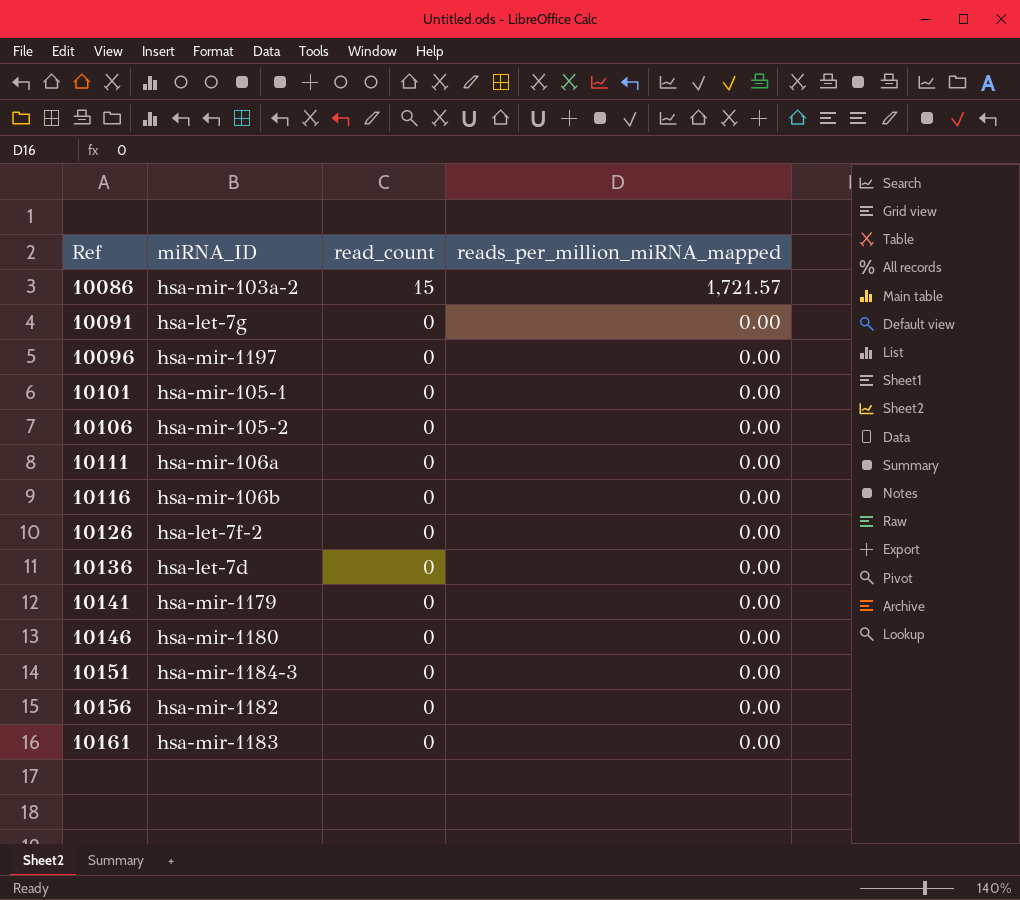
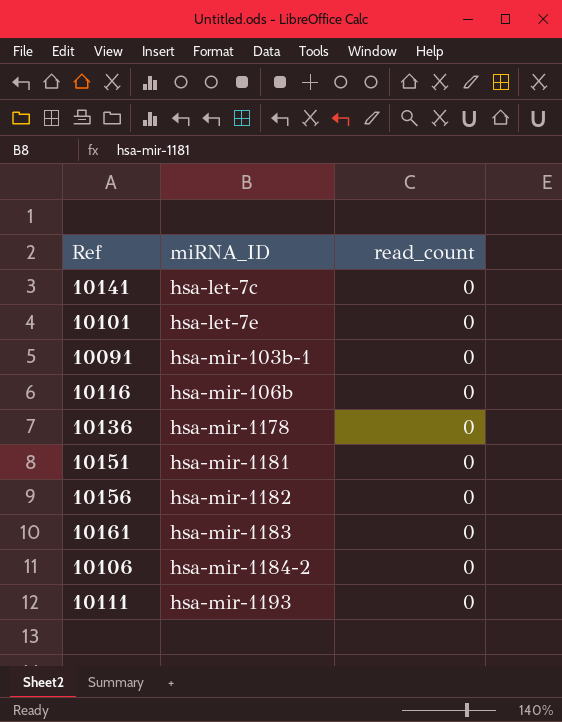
row order: Ref ascending -> miRNA_ID ascending
column reads_per_million_miRNA_mapped | position: 4 -> none
row 10086: hsa-mir-103a-2 | 15 | 1,721.57 -> none
row 10096: hsa-mir-1197 | 0 | 0.00 -> none
row 10126: hsa-let-7f-2 | 0 | 0.00 -> none
row 10146: hsa-mir-1180 | 0 | 0.00 -> none
10141 | miRNA_ID: hsa-mir-1179 -> hsa-let-7c
10101 | miRNA_ID: hsa-mir-105-1 -> hsa-let-7e
10091 | miRNA_ID: hsa-let-7g -> hsa-mir-103b-1
10136 | miRNA_ID: hsa-let-7d -> hsa-mir-1178
10151 | miRNA_ID: hsa-mir-1184-3 -> hsa-mir-1181
10106 | miRNA_ID: hsa-mir-105-2 -> hsa-mir-1184-2
10111 | miRNA_ID: hsa-mir-106a -> hsa-mir-1193

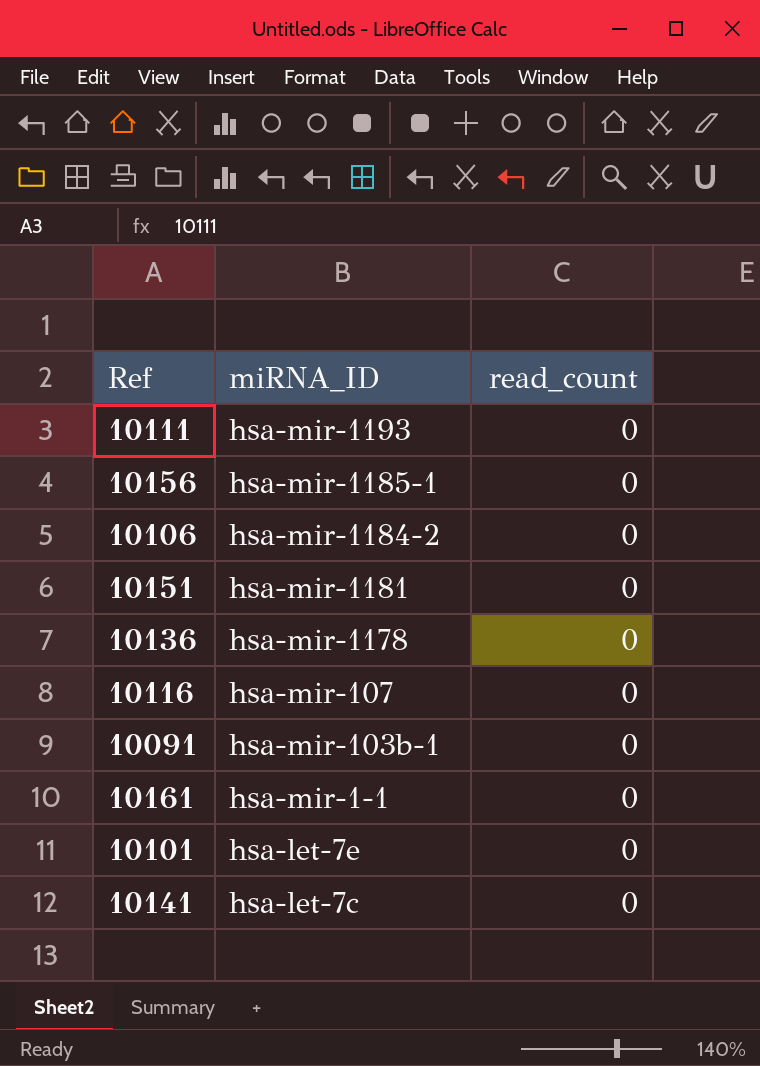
row order: miRNA_ID ascending -> miRNA_ID descending
10156 | miRNA_ID: hsa-mir-1182 -> hsa-mir-1185-1
10116 | miRNA_ID: hsa-mir-106b -> hsa-mir-107
10161 | miRNA_ID: hsa-mir-1183 -> hsa-mir-1-1

